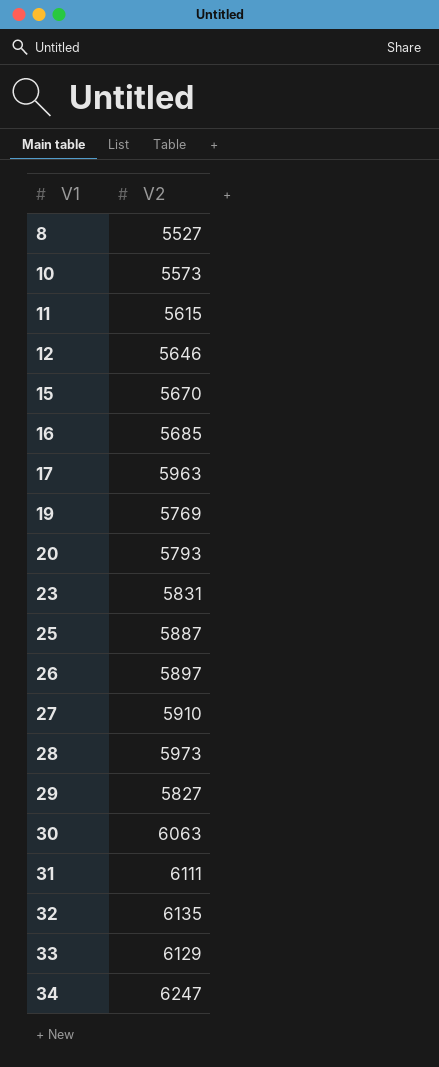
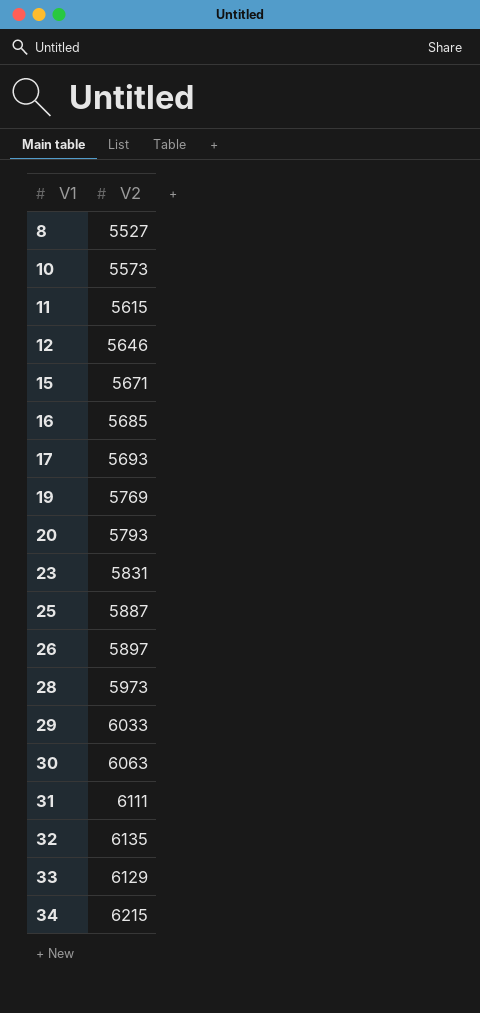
row 27: 5910 -> none
15 | V2: 5670 -> 5671
17 | V2: 5963 -> 5693
29 | V2: 5827 -> 6033
34 | V2: 6247 -> 6215

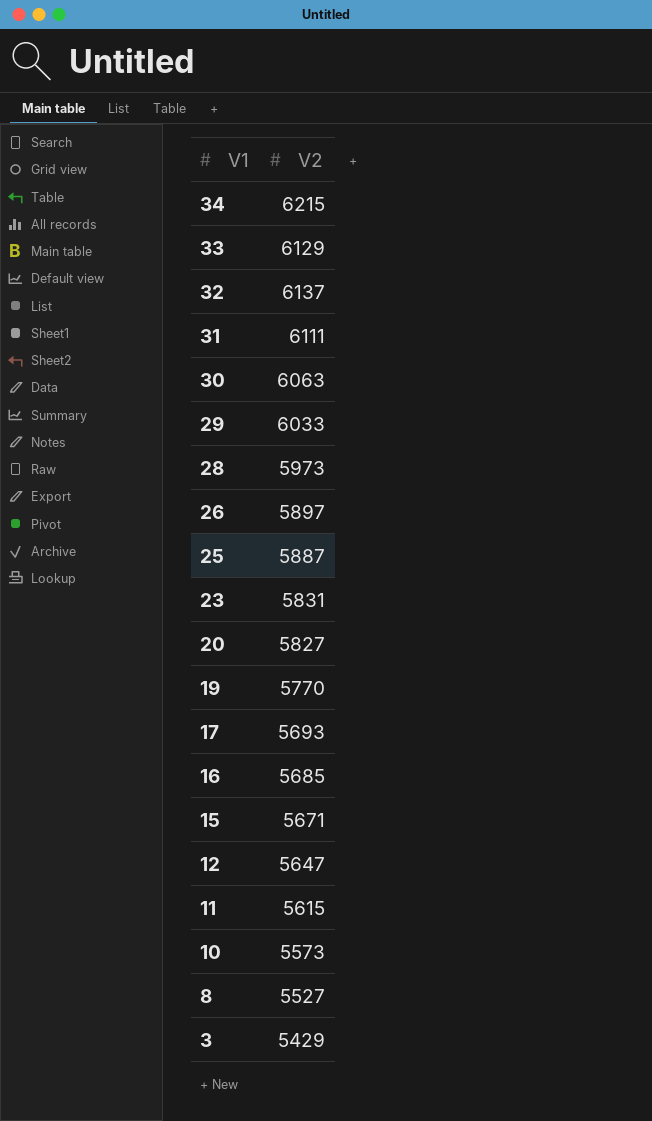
row order: V1 ascending -> V1 descending
32 | V2: 6135 -> 6137
20 | V2: 5793 -> 5827
19 | V2: 5769 -> 5770
12 | V2: 5646 -> 5647
row 3: none -> 5429

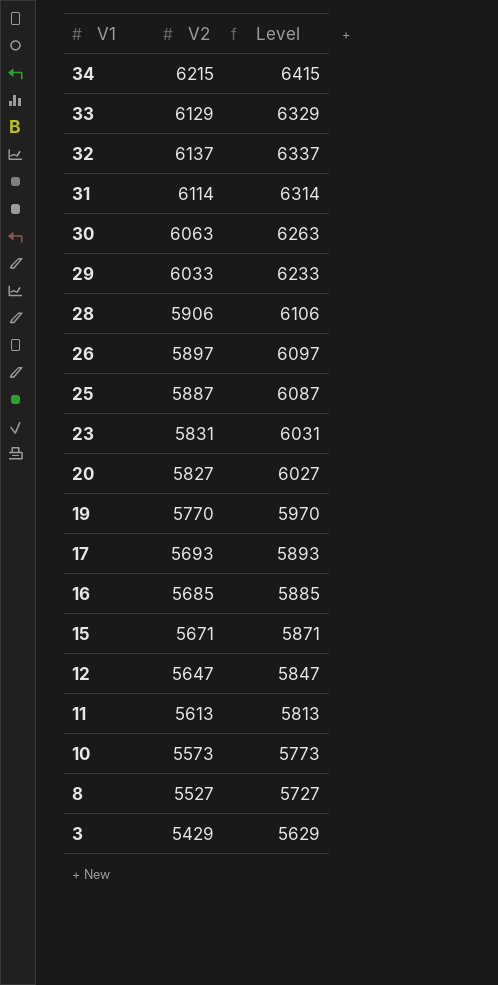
column Level | formula: none -> [V2] + 200
31 | V2: 6111 -> 6114
28 | V2: 5973 -> 5906
11 | V2: 5615 -> 5613

